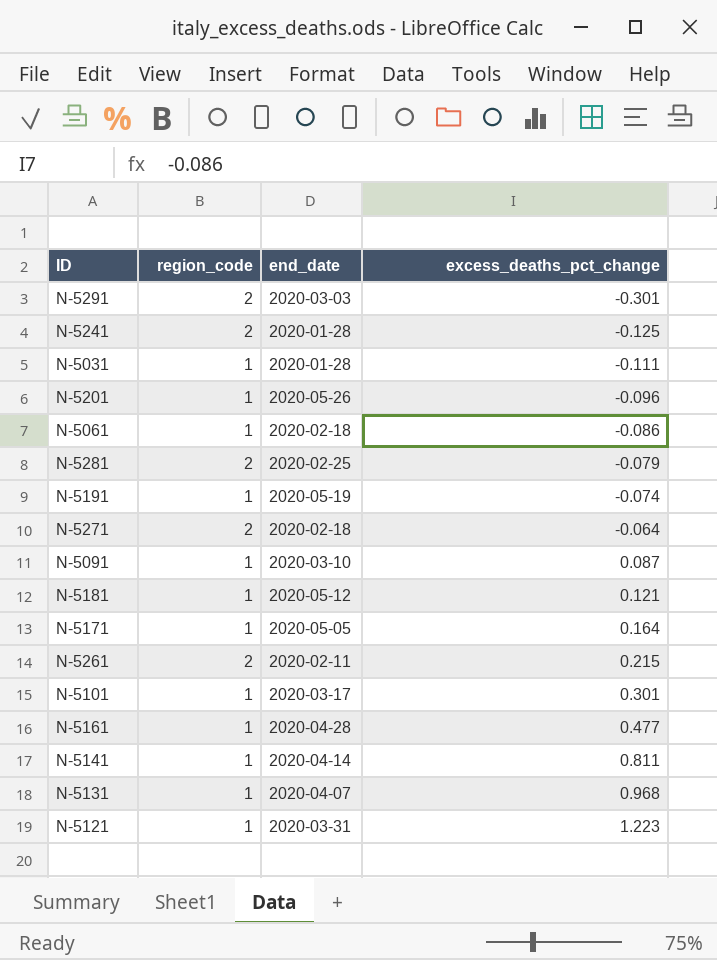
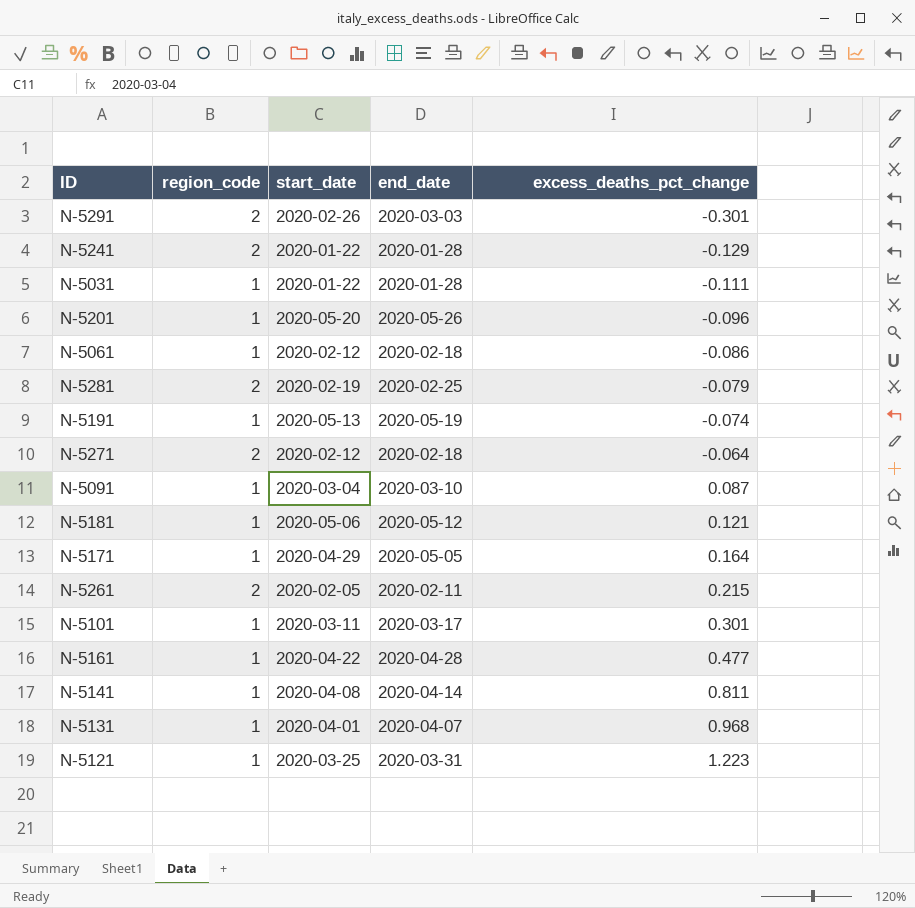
column start_date | position: none -> 3
N-5241 | excess_deaths_pct_change: -0.125 -> -0.129

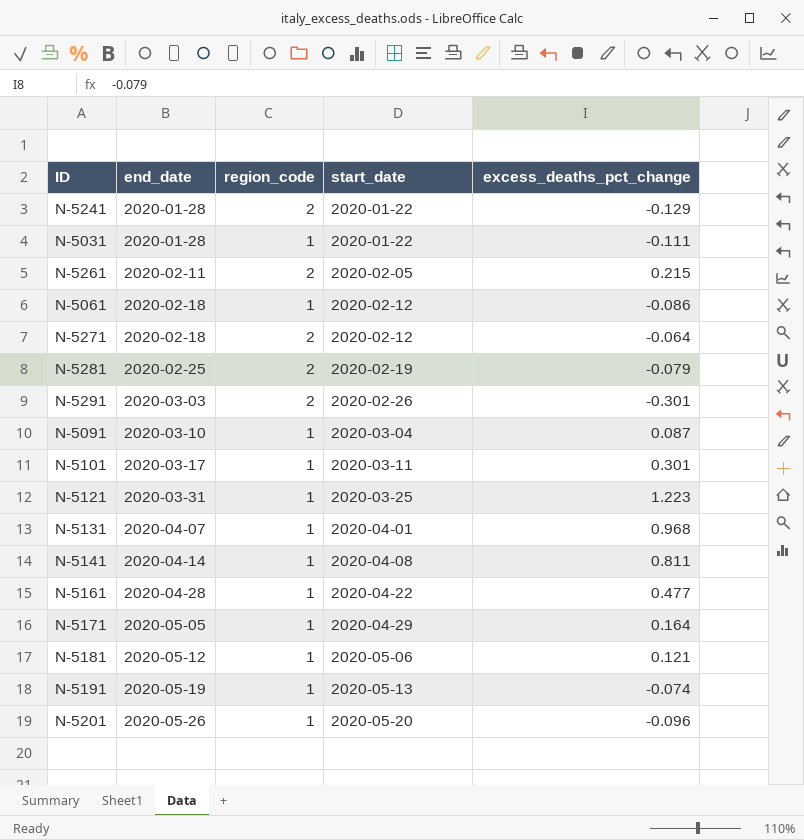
row order: excess_deaths_pct_change ascending -> end_date ascending
column end_date | position: 4 -> 2

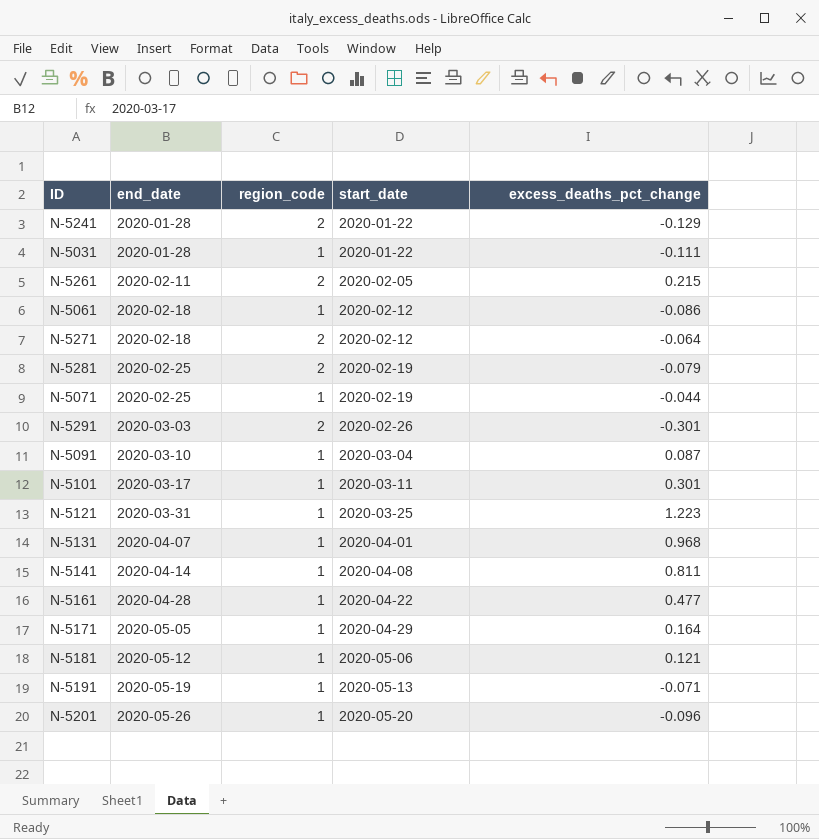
row N-5071: none -> 2020-02-25 | 1 | 2020-02-19 | -0.044
N-5191 | excess_deaths_pct_change: -0.074 -> -0.071

